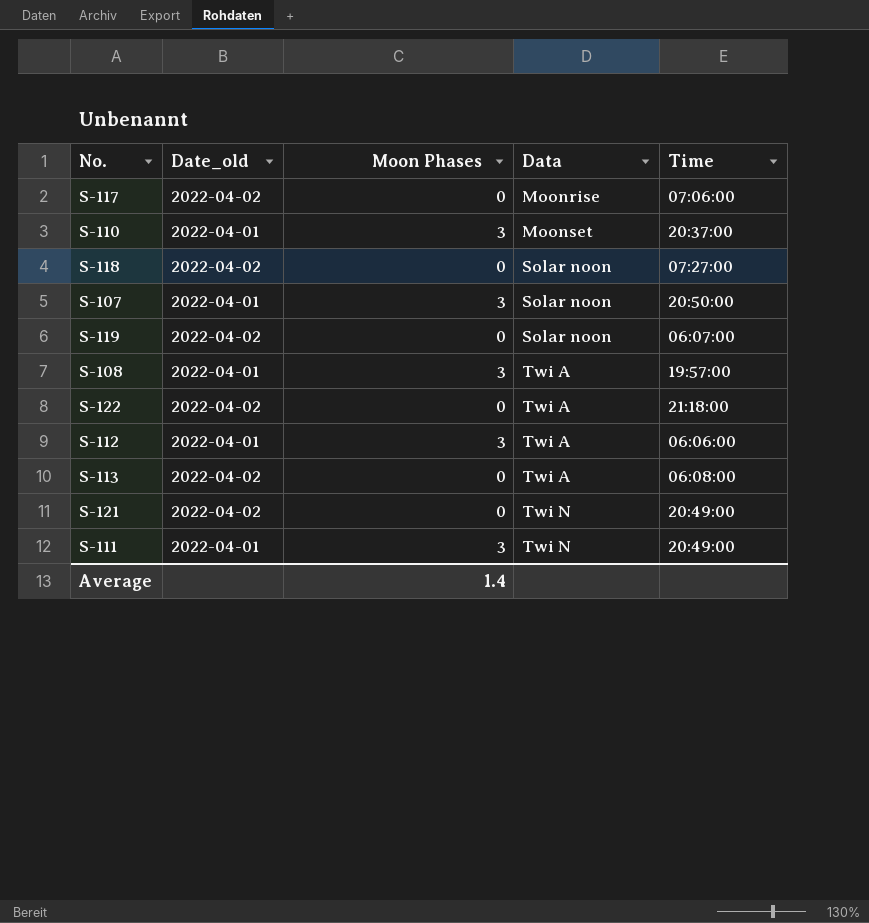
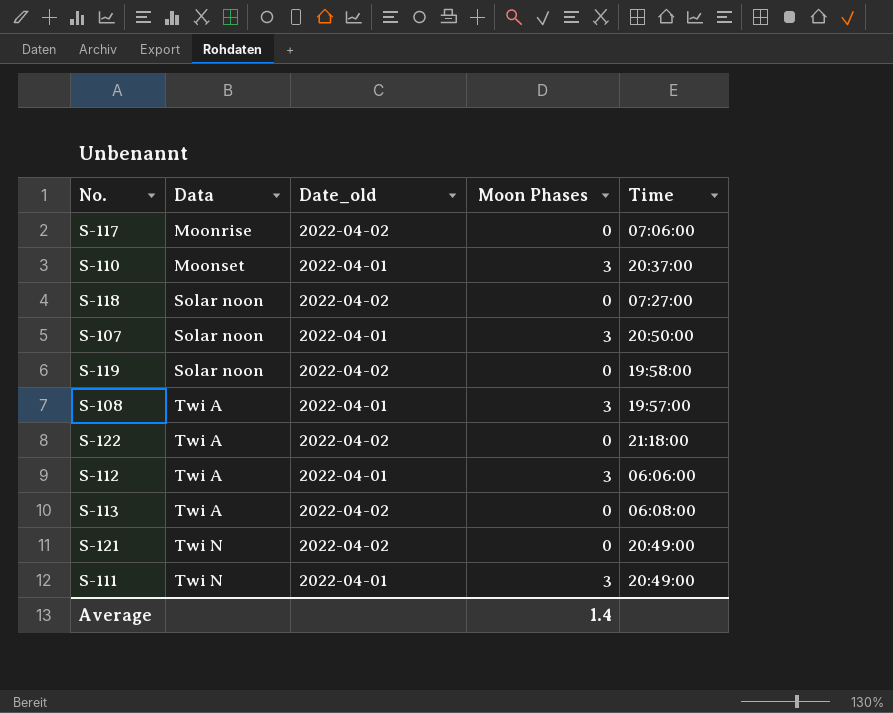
column Data | position: 4 -> 2
S-119 | Time: 06:07:00 -> 19:58:00

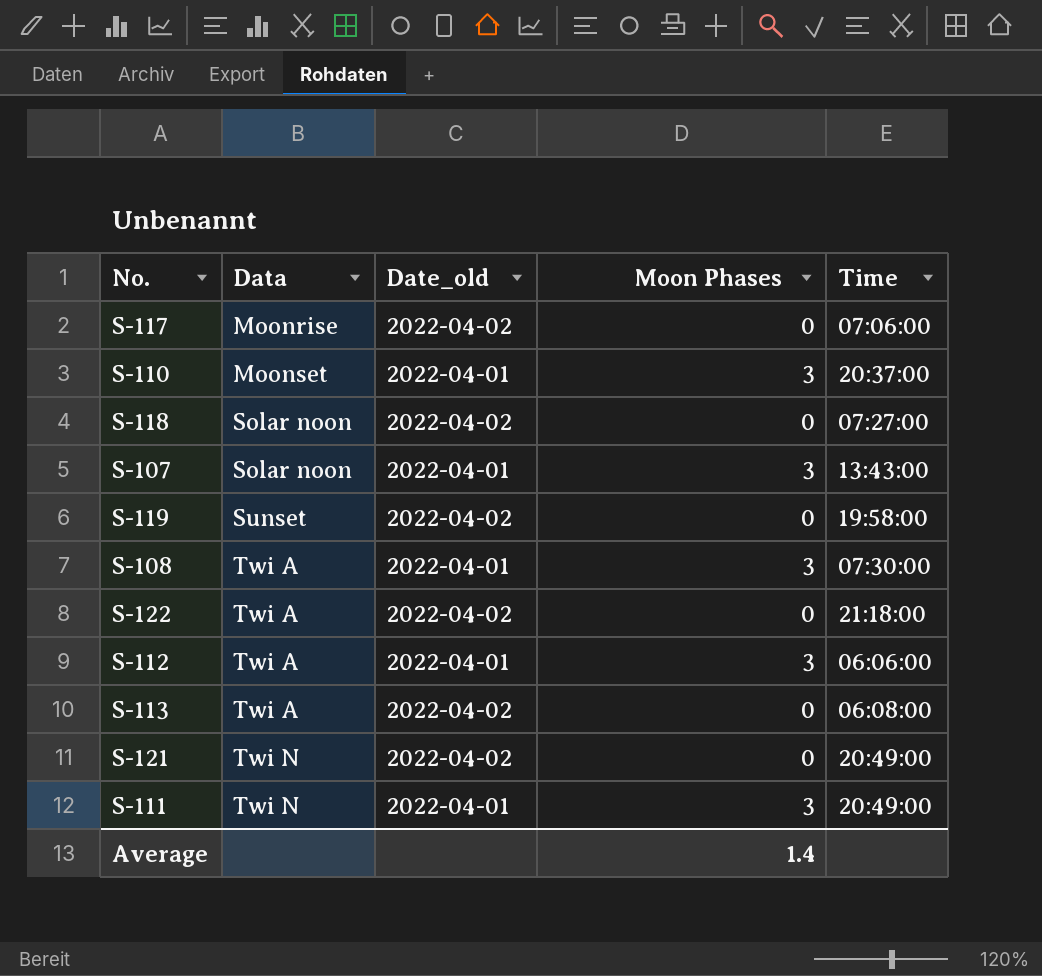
S-107 | Time: 20:50:00 -> 13:43:00
S-119 | Data: Solar noon -> Sunset
S-108 | Time: 19:57:00 -> 07:30:00

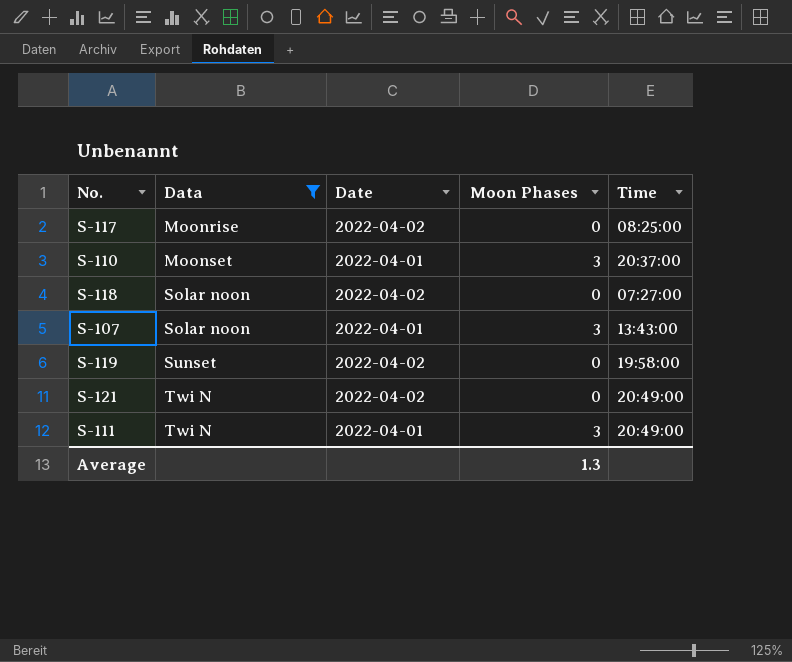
filter: none -> Data != Twi A
column name: Date_old -> Date
S-117 | Time: 07:06:00 -> 08:25:00
Average | Moon Phases: 1.4 -> 1.3

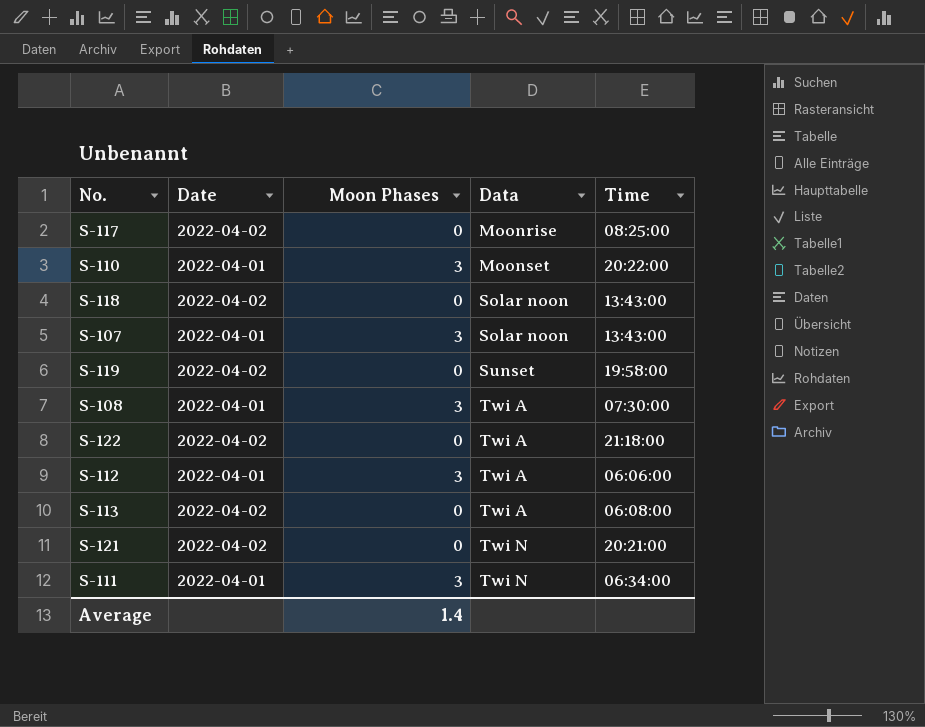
filter: Data != Twi A -> none
column Data | position: 2 -> 4
S-110 | Time: 20:37:00 -> 20:22:00
S-118 | Time: 07:27:00 -> 13:43:00
S-121 | Time: 20:49:00 -> 20:21:00
S-111 | Time: 20:49:00 -> 06:34:00
Average | Moon Phases: 1.3 -> 1.4

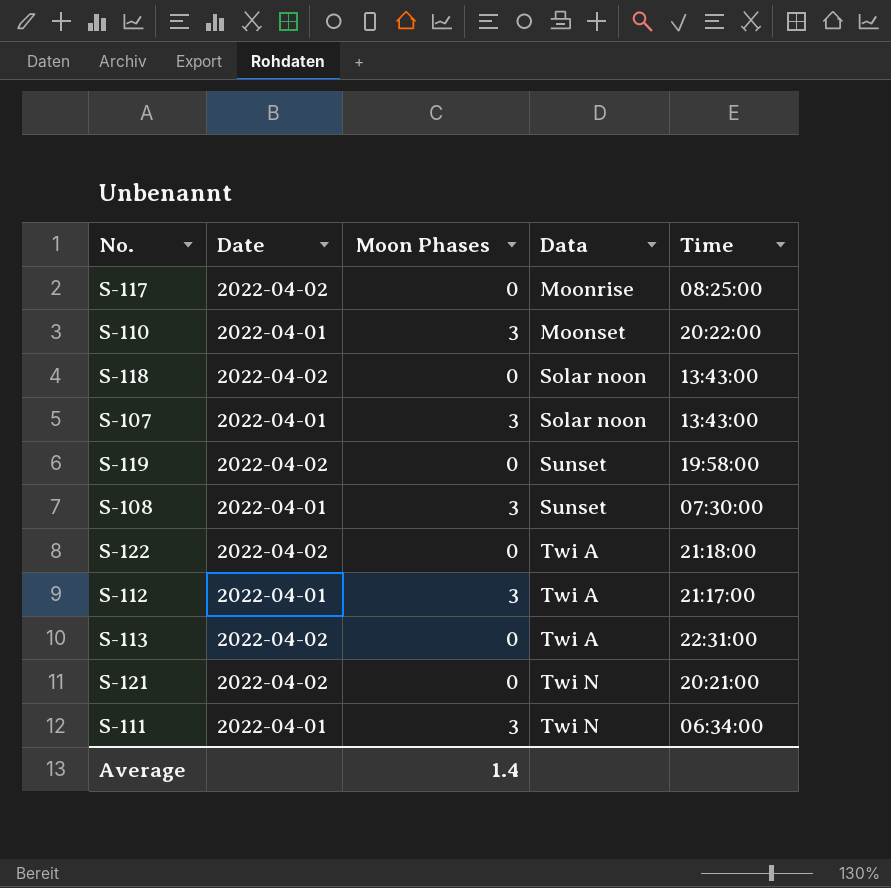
S-108 | Data: Twi A -> Sunset
S-112 | Time: 06:06:00 -> 21:17:00
S-113 | Time: 06:08:00 -> 22:31:00

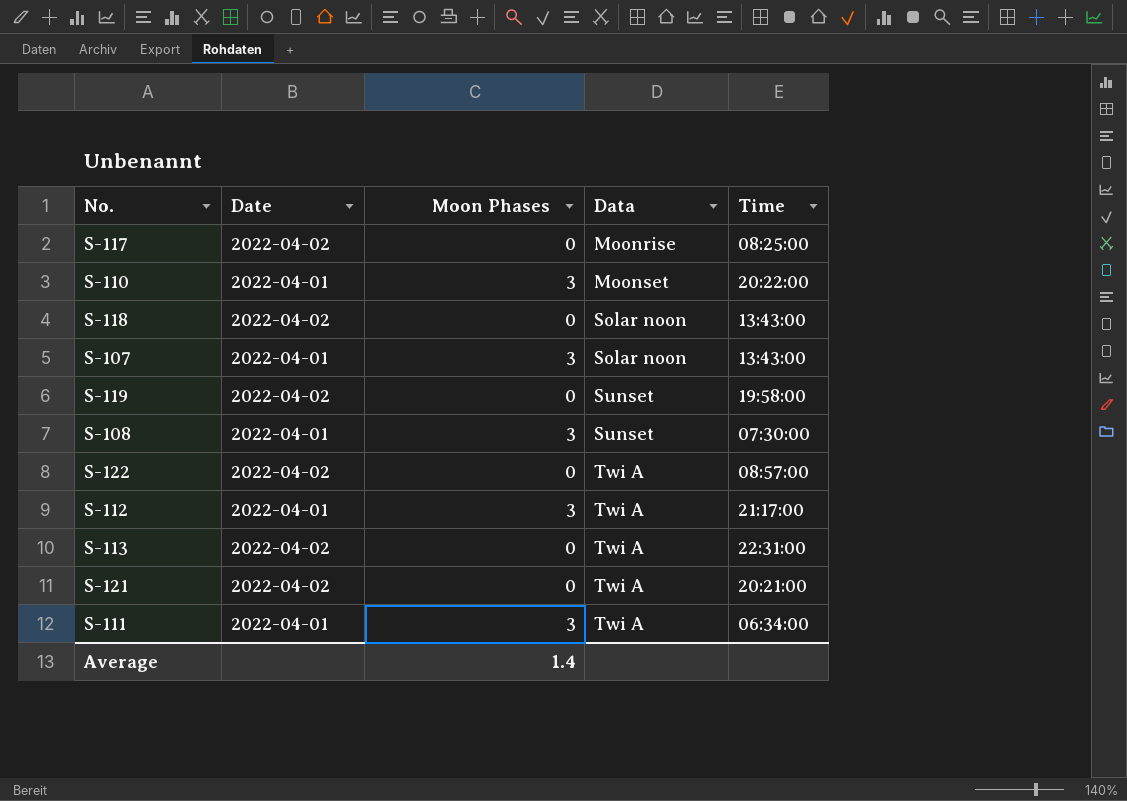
S-122 | Time: 21:18:00 -> 08:57:00
S-121 | Data: Twi N -> Twi A
S-111 | Data: Twi N -> Twi A

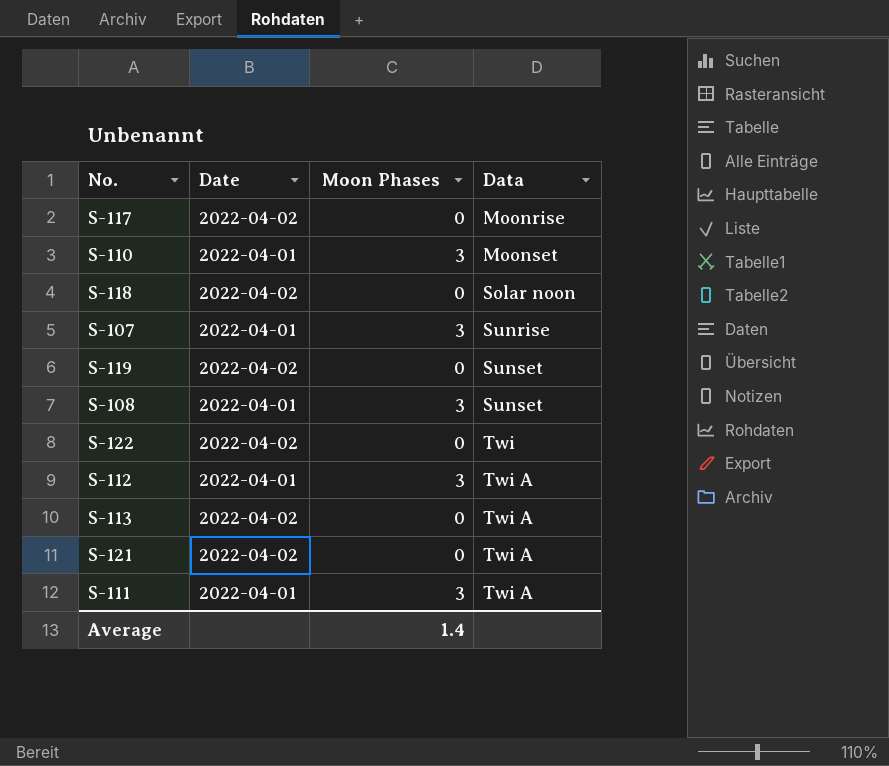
column Time | position: 5 -> none
S-107 | Data: Solar noon -> Sunrise
S-122 | Data: Twi A -> Twi

